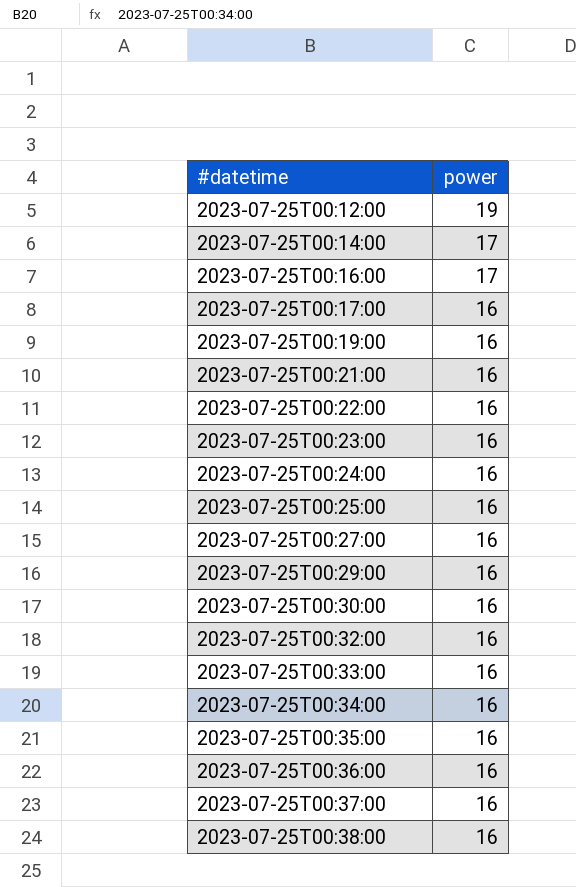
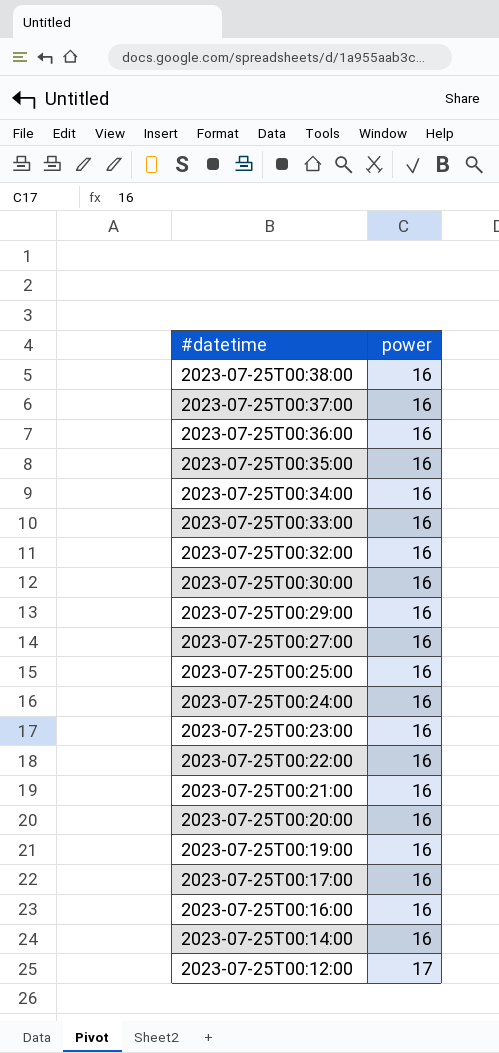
row order: #datetime ascending -> #datetime descending
row 2023-07-25T00:20:00: none -> 16
2023-07-25T00:16:00 | power: 17 -> 16
2023-07-25T00:14:00 | power: 17 -> 16
2023-07-25T00:12:00 | power: 19 -> 17

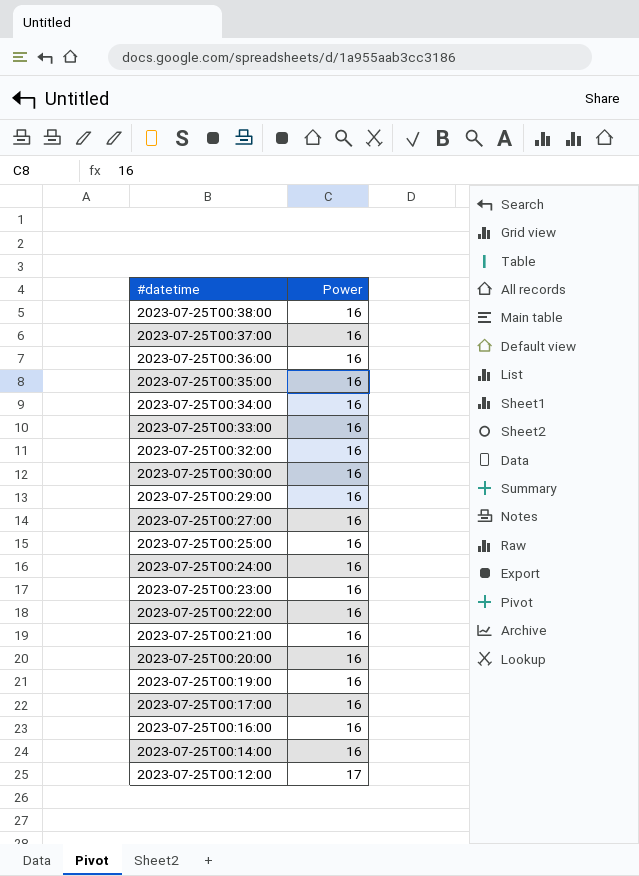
column name: power -> Power

